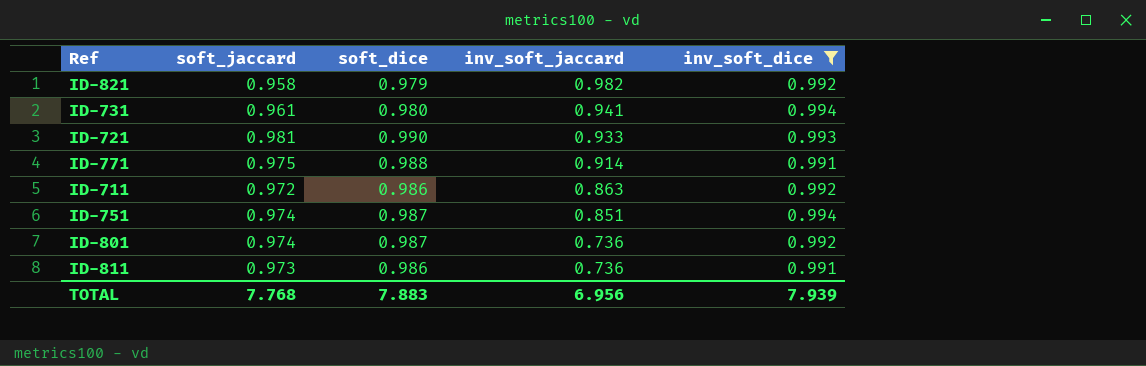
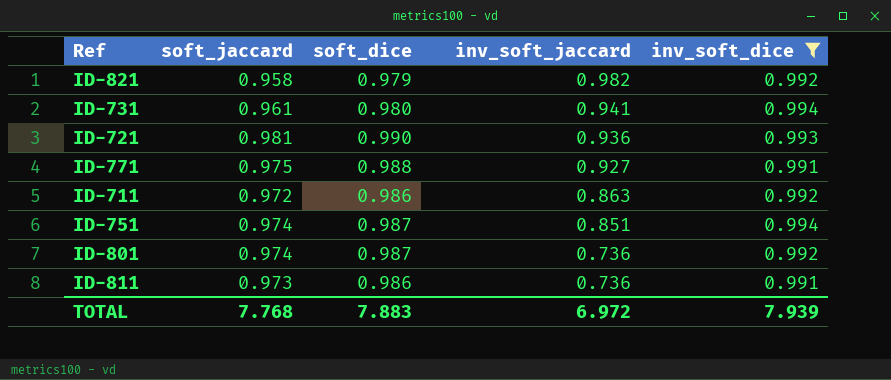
ID-721 | inv_soft_jaccard: 0.933 -> 0.936
ID-771 | inv_soft_jaccard: 0.914 -> 0.927
TOTAL | inv_soft_jaccard: 6.956 -> 6.972

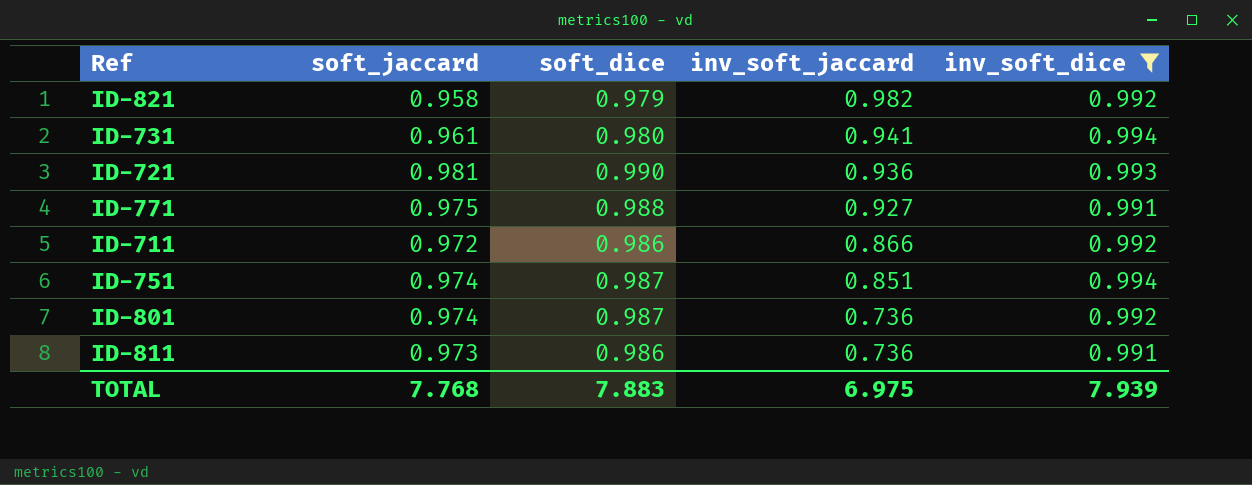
ID-711 | inv_soft_jaccard: 0.863 -> 0.866
TOTAL | inv_soft_jaccard: 6.972 -> 6.975

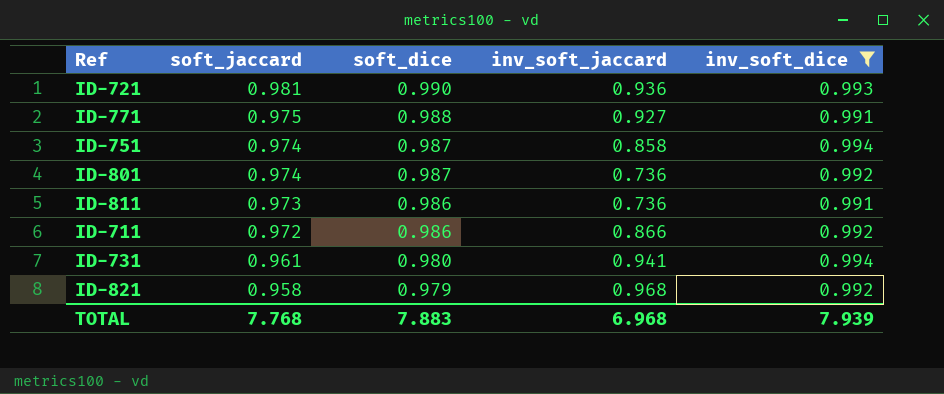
row order: inv_soft_jaccard descending -> soft_jaccard descending
ID-751 | inv_soft_jaccard: 0.851 -> 0.858
ID-821 | inv_soft_jaccard: 0.982 -> 0.968
TOTAL | inv_soft_jaccard: 6.975 -> 6.968

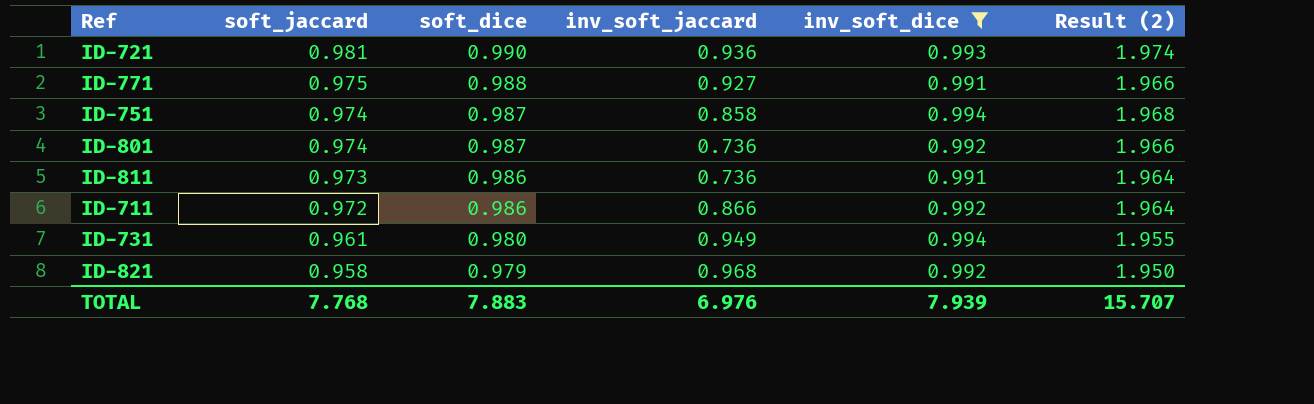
column Result (2) | formula: none -> [soft_jaccard] + [inv_soft_dice]
ID-731 | inv_soft_jaccard: 0.941 -> 0.949
TOTAL | inv_soft_jaccard: 6.968 -> 6.976

